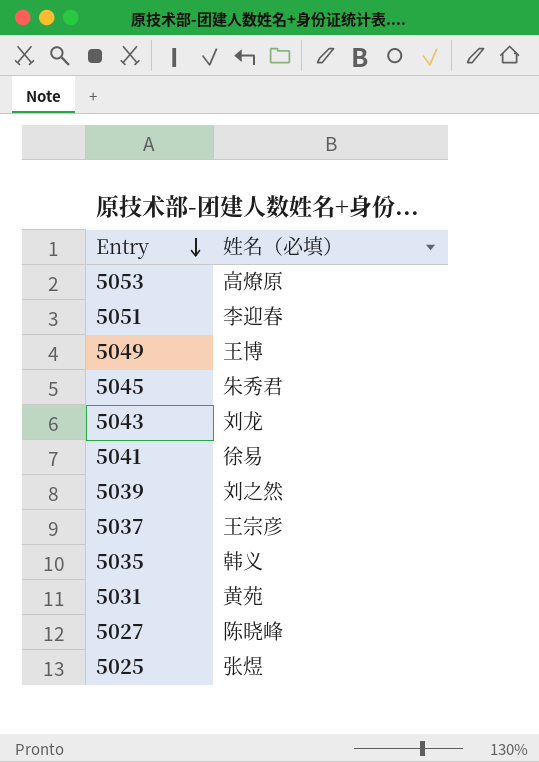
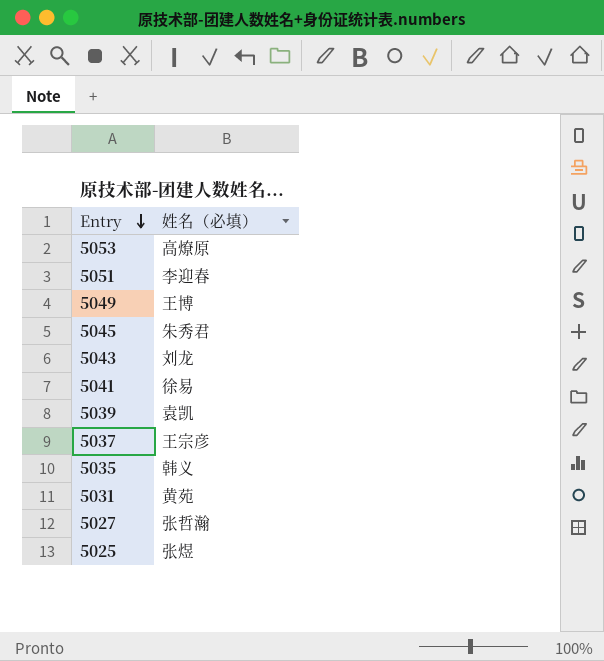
5039 | 姓名（必填）: 刘之然 -> 袁凯
5027 | 姓名（必填）: 陈晓峰 -> 张哲瀚

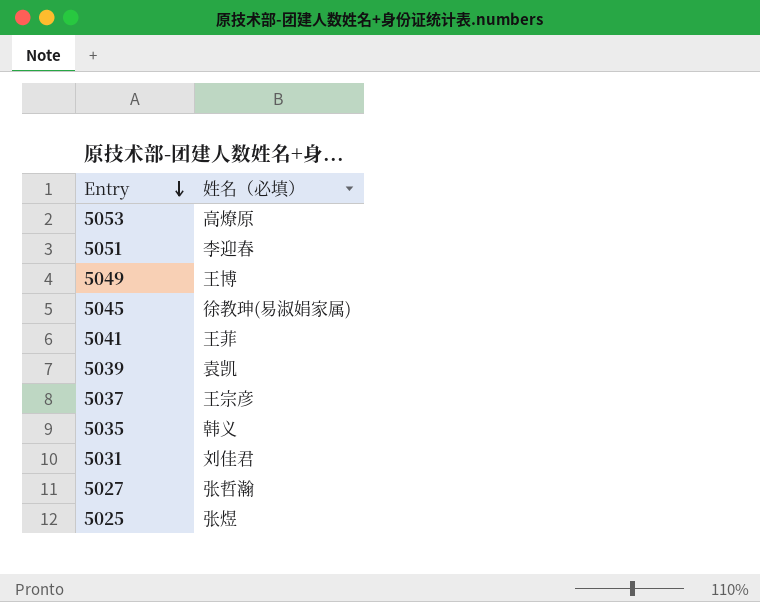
row 5043: 刘龙 -> none
5045 | 姓名（必填）: 朱秀君 -> 徐教珅(易淑娟家属)
5041 | 姓名（必填）: 徐易 -> 王菲
5031 | 姓名（必填）: 黄苑 -> 刘佳君

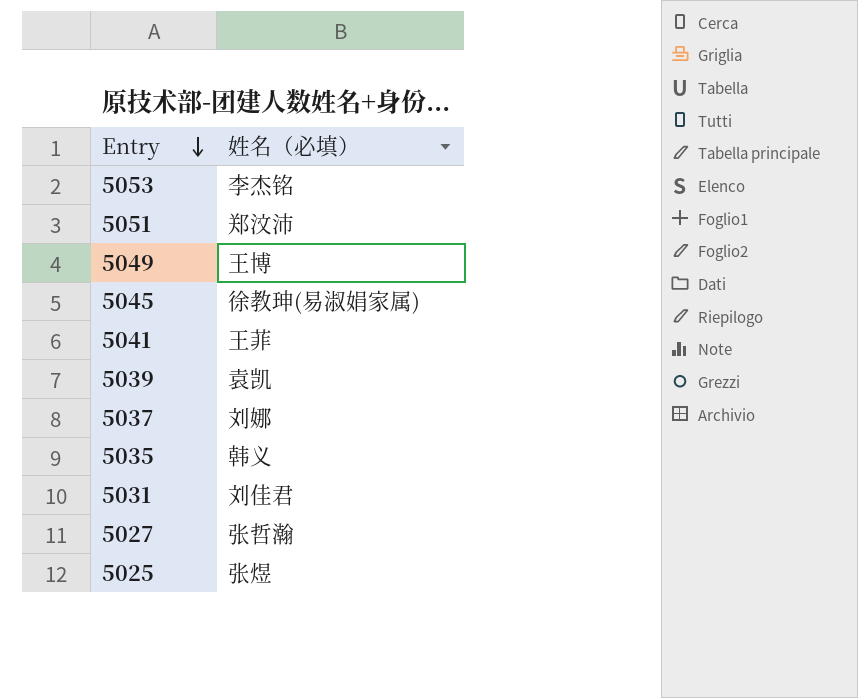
5053 | 姓名（必填）: 高燎原 -> 李杰铭
5051 | 姓名（必填）: 李迎春 -> 郑汶沛
5037 | 姓名（必填）: 王宗彦 -> 刘娜

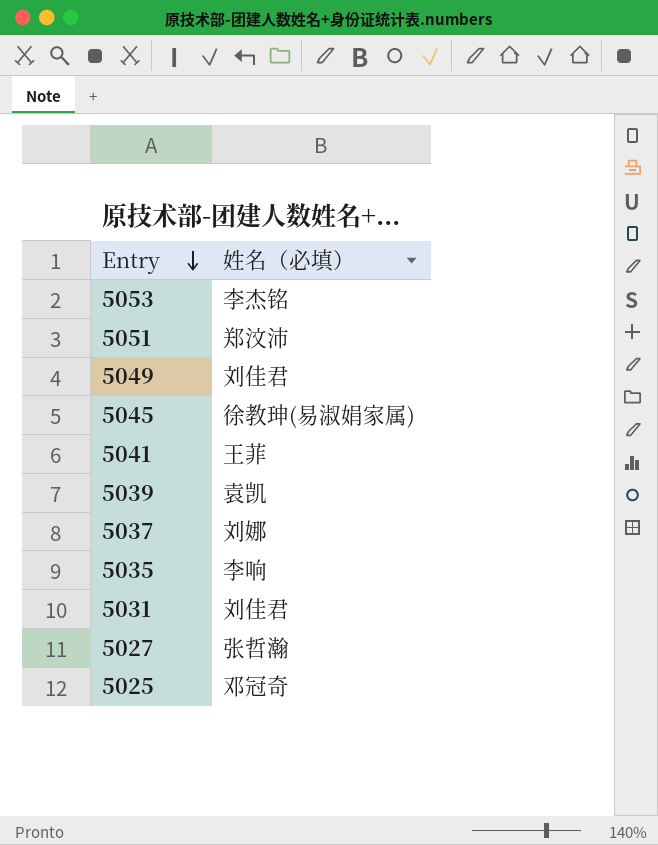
5049 | 姓名（必填）: 王博 -> 刘佳君
5035 | 姓名（必填）: 韩义 -> 李响
5025 | 姓名（必填）: 张煜 -> 邓冠奇

